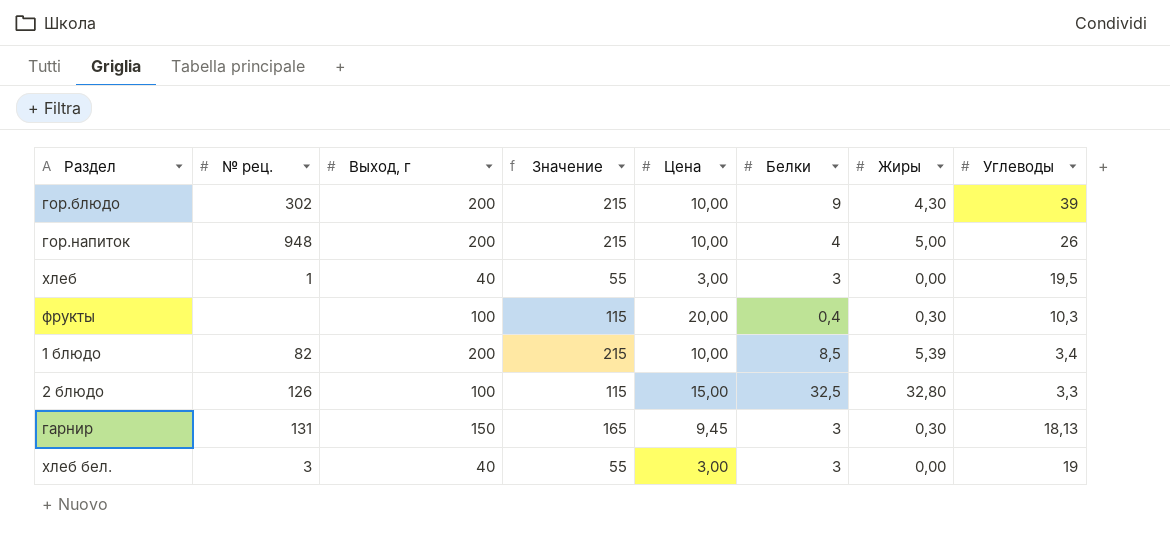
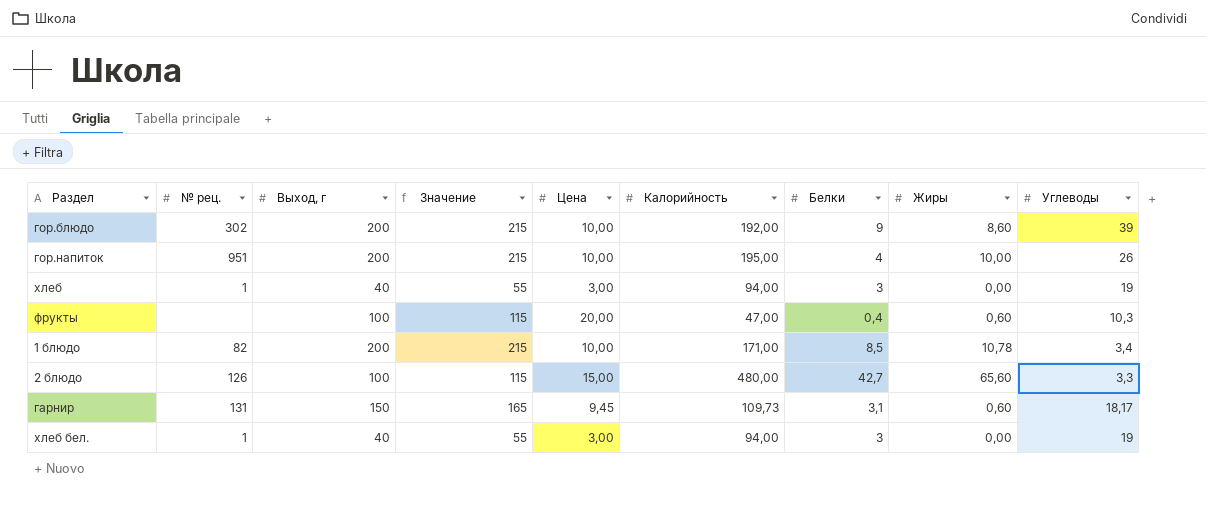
column Калорийность | position: none -> 6
гор.блюдо | Жиры: 4,30 -> 8,60
гор.напиток | № рец.: 948 -> 951
гор.напиток | Жиры: 5,00 -> 10,00
хлеб | Углеводы: 19,5 -> 19
фрукты | Жиры: 0,30 -> 0,60
1 блюдо | Жиры: 5,39 -> 10,78
2 блюдо | Белки: 32,5 -> 42,7
2 блюдо | Жиры: 32,80 -> 65,60
гарнир | Белки: 3 -> 3,1
гарнир | Жиры: 0,30 -> 0,60
гарнир | Углеводы: 18,13 -> 18,17
хлеб бел. | № рец.: 3 -> 1

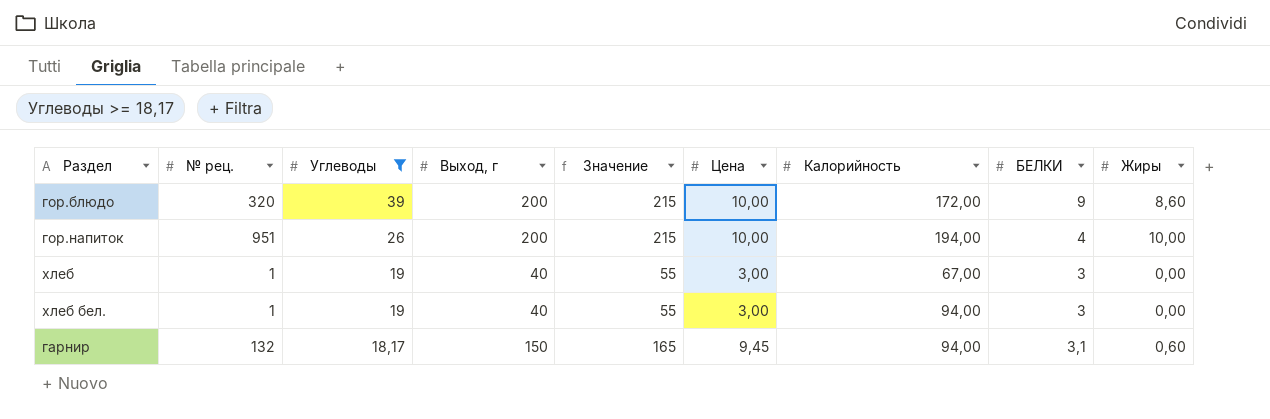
filter: none -> Углеводы >= 18,17
row order: none -> Углеводы descending
column Углеводы | position: 9 -> 3
column name: Белки -> БЕЛКИ
гор.блюдо | № рец.: 302 -> 320
гор.блюдо | Калорийность: 192,00 -> 172,00
гор.напиток | Калорийность: 195,00 -> 194,00
хлеб | Калорийность: 94,00 -> 67,00
гарнир | № рец.: 131 -> 132
гарнир | Калорийность: 109,73 -> 94,00

